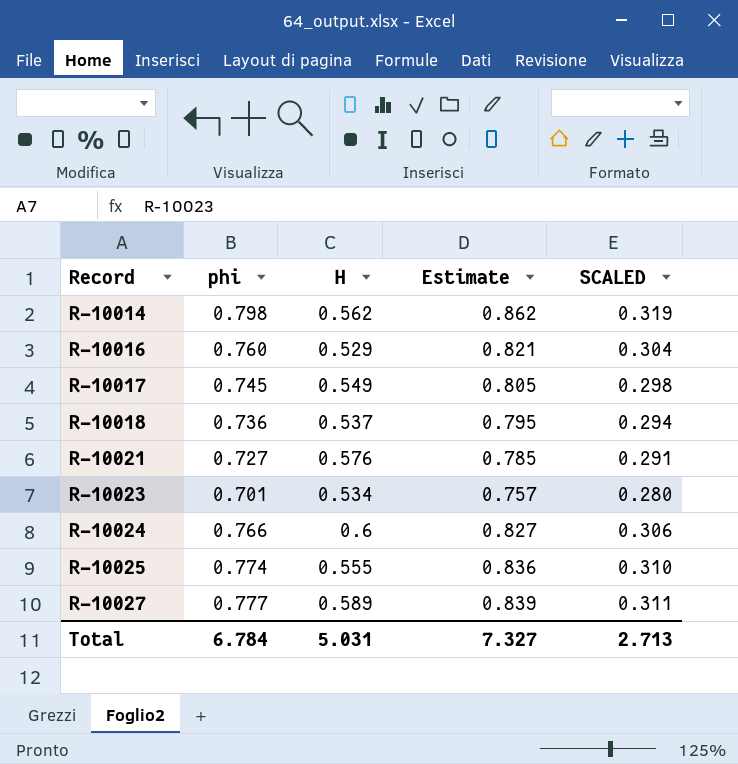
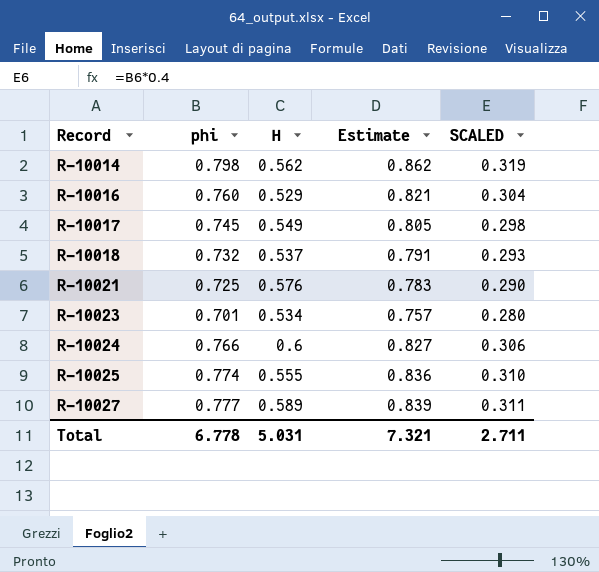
R-10018 | phi: 0.736 -> 0.732
R-10018 | Estimate: 0.795 -> 0.791
R-10018 | SCALED: 0.294 -> 0.293
R-10021 | phi: 0.727 -> 0.725
R-10021 | Estimate: 0.785 -> 0.783
R-10021 | SCALED: 0.291 -> 0.290
Total | phi: 6.784 -> 6.778
Total | Estimate: 7.327 -> 7.321
Total | SCALED: 2.713 -> 2.711

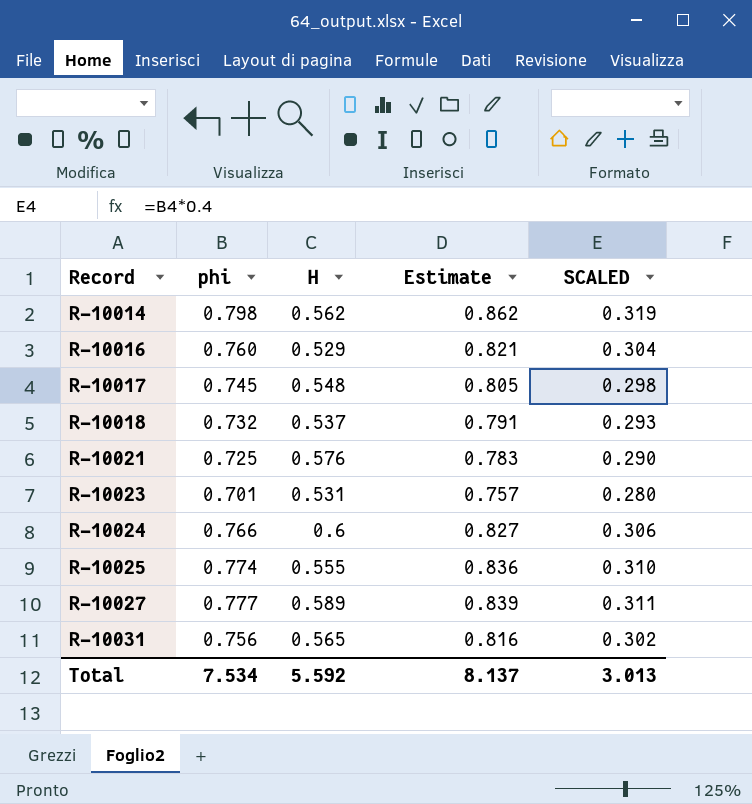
R-10017 | H: 0.549 -> 0.548
R-10023 | H: 0.534 -> 0.531
row R-10031: none -> 0.756 | 0.565 | 0.816 | 0.302
Total | phi: 6.778 -> 7.534
Total | H: 5.031 -> 5.592
Total | Estimate: 7.321 -> 8.137
Total | SCALED: 2.711 -> 3.013

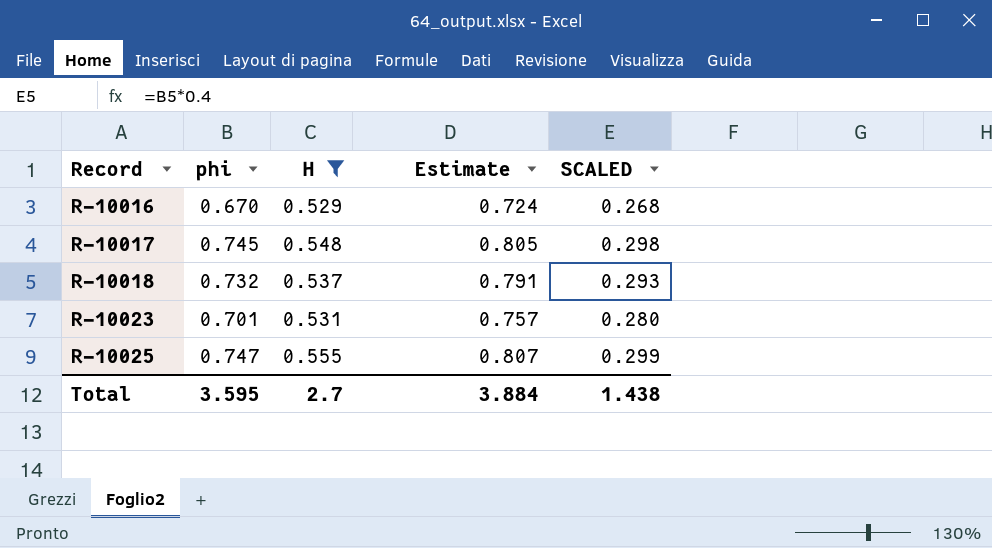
filter: none -> H <= 0.555
R-10016 | phi: 0.760 -> 0.670
R-10016 | Estimate: 0.821 -> 0.724
R-10016 | SCALED: 0.304 -> 0.268
R-10025 | phi: 0.774 -> 0.747
R-10025 | Estimate: 0.836 -> 0.807
R-10025 | SCALED: 0.310 -> 0.299
Total | phi: 7.534 -> 3.595
Total | H: 5.592 -> 2.7
Total | Estimate: 8.137 -> 3.884
Total | SCALED: 3.013 -> 1.438

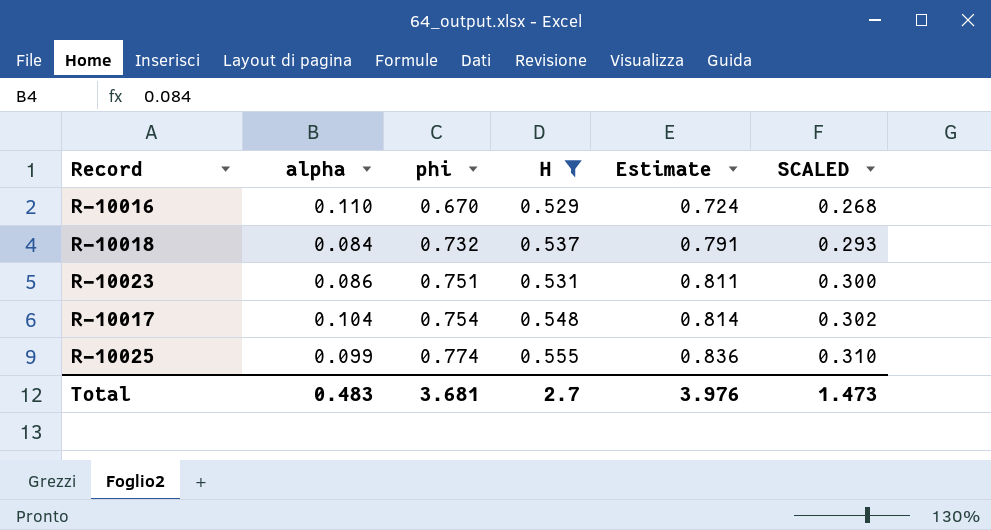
row order: Record ascending -> phi ascending
column alpha | position: none -> 2
R-10023 | phi: 0.701 -> 0.751
R-10023 | Estimate: 0.757 -> 0.811
R-10023 | SCALED: 0.280 -> 0.300
R-10017 | phi: 0.745 -> 0.754
R-10017 | Estimate: 0.805 -> 0.814
R-10017 | SCALED: 0.298 -> 0.302
R-10025 | phi: 0.747 -> 0.774
R-10025 | Estimate: 0.807 -> 0.836
R-10025 | SCALED: 0.299 -> 0.310
Total | phi: 3.595 -> 3.681
Total | Estimate: 3.884 -> 3.976
Total | SCALED: 1.438 -> 1.473

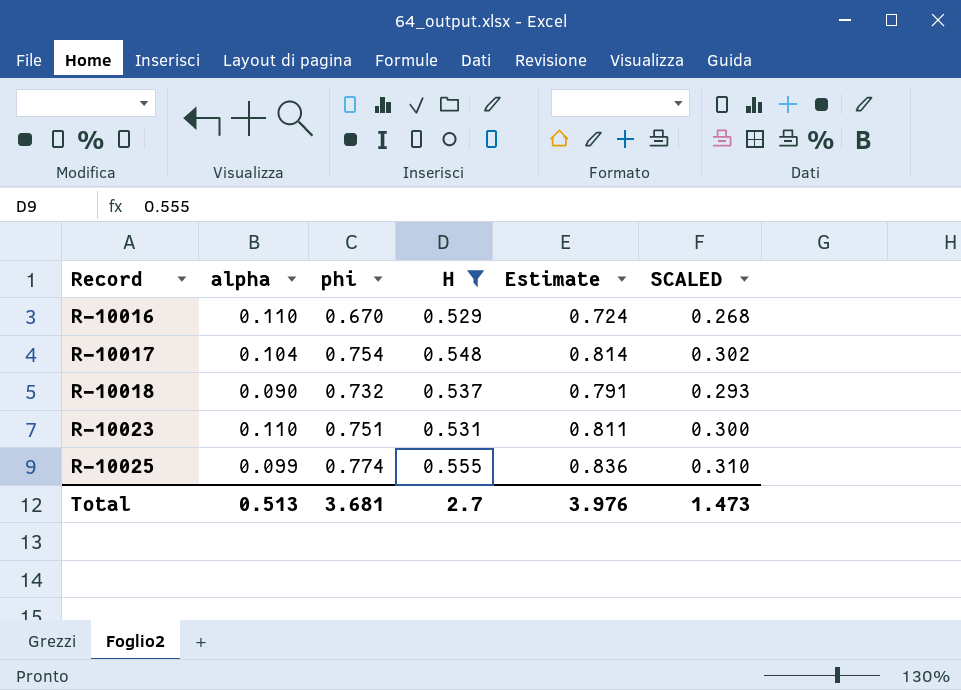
row order: phi ascending -> Record ascending
R-10018 | alpha: 0.084 -> 0.090
R-10023 | alpha: 0.086 -> 0.110
Total | alpha: 0.483 -> 0.513

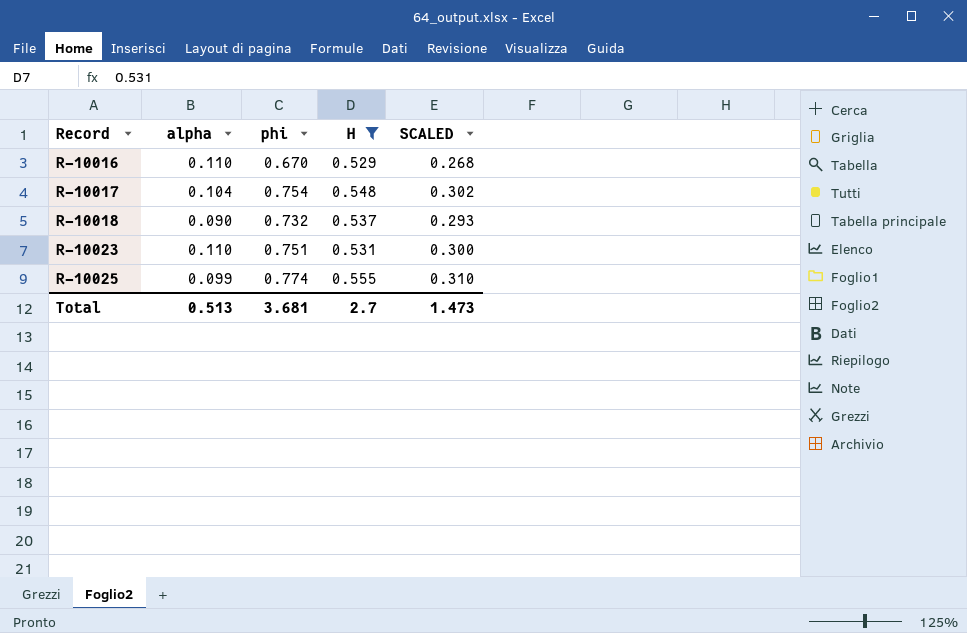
column Estimate | formula: [phi] * 1.08 -> none

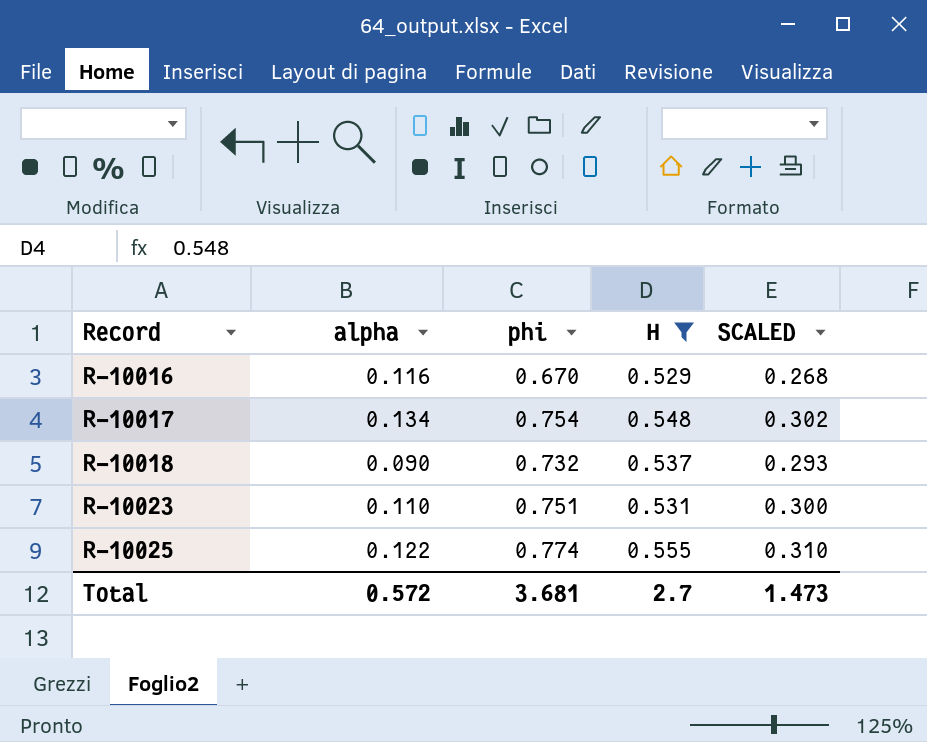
R-10016 | alpha: 0.110 -> 0.116
R-10017 | alpha: 0.104 -> 0.134
R-10025 | alpha: 0.099 -> 0.122
Total | alpha: 0.513 -> 0.572

